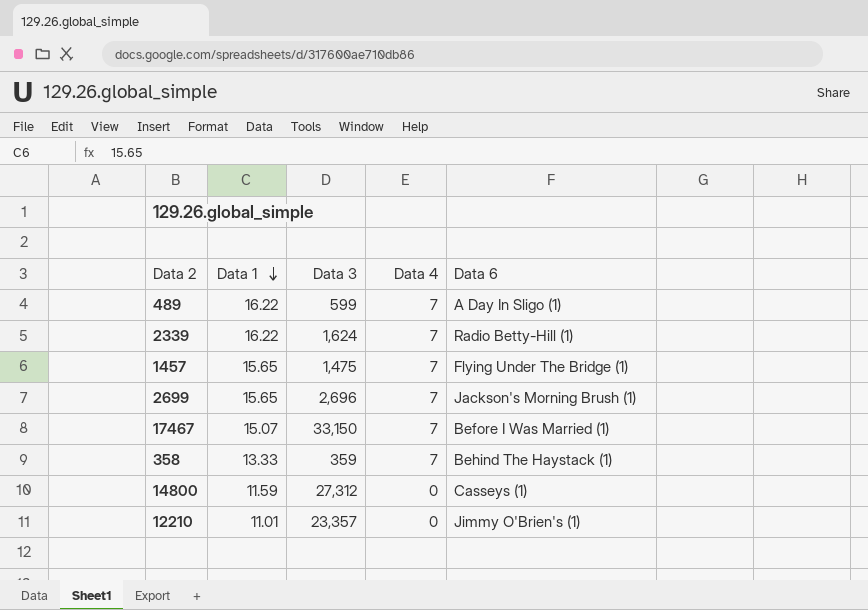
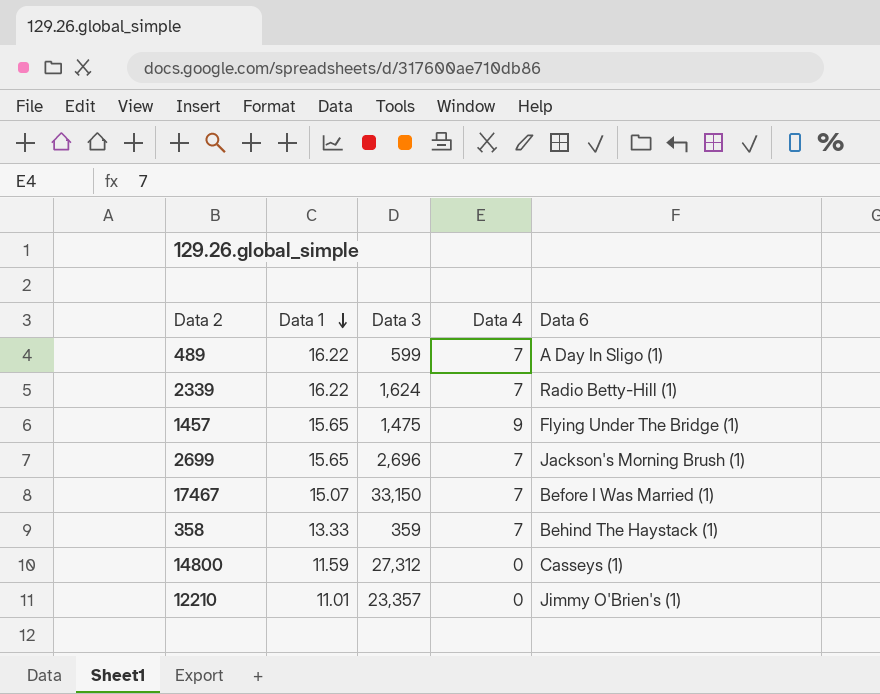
1457 | Data 4: 7 -> 9

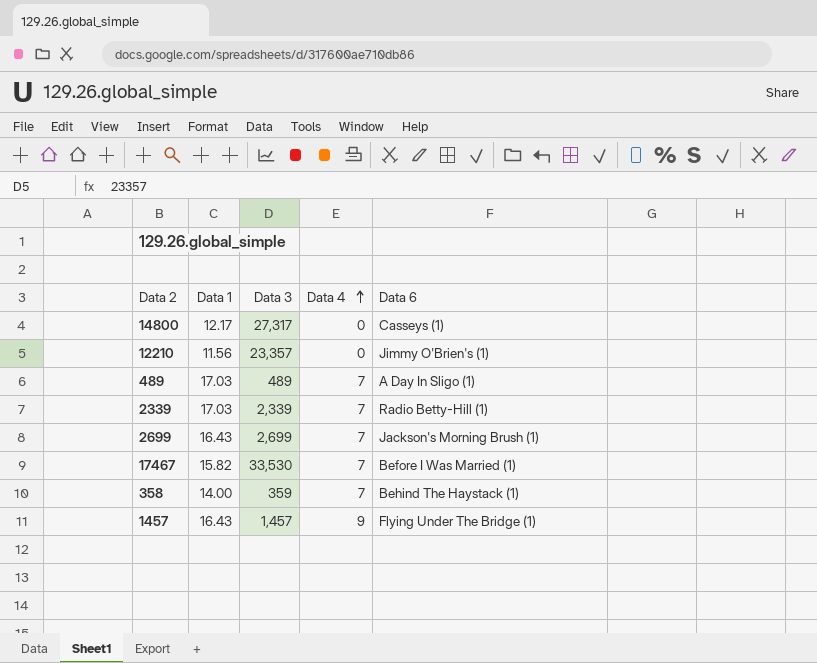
row order: Data 1 descending -> Data 4 ascending
14800 | Data 1: 11.59 -> 12.17
14800 | Data 3: 27,312 -> 27,317
12210 | Data 1: 11.01 -> 11.56
489 | Data 1: 16.22 -> 17.03
489 | Data 3: 599 -> 489
2339 | Data 1: 16.22 -> 17.03
2339 | Data 3: 1,624 -> 2,339
2699 | Data 1: 15.65 -> 16.43
2699 | Data 3: 2,696 -> 2,699
17467 | Data 1: 15.07 -> 15.82
17467 | Data 3: 33,150 -> 33,530
358 | Data 1: 13.33 -> 14.00
1457 | Data 1: 15.65 -> 16.43
1457 | Data 3: 1,475 -> 1,457

